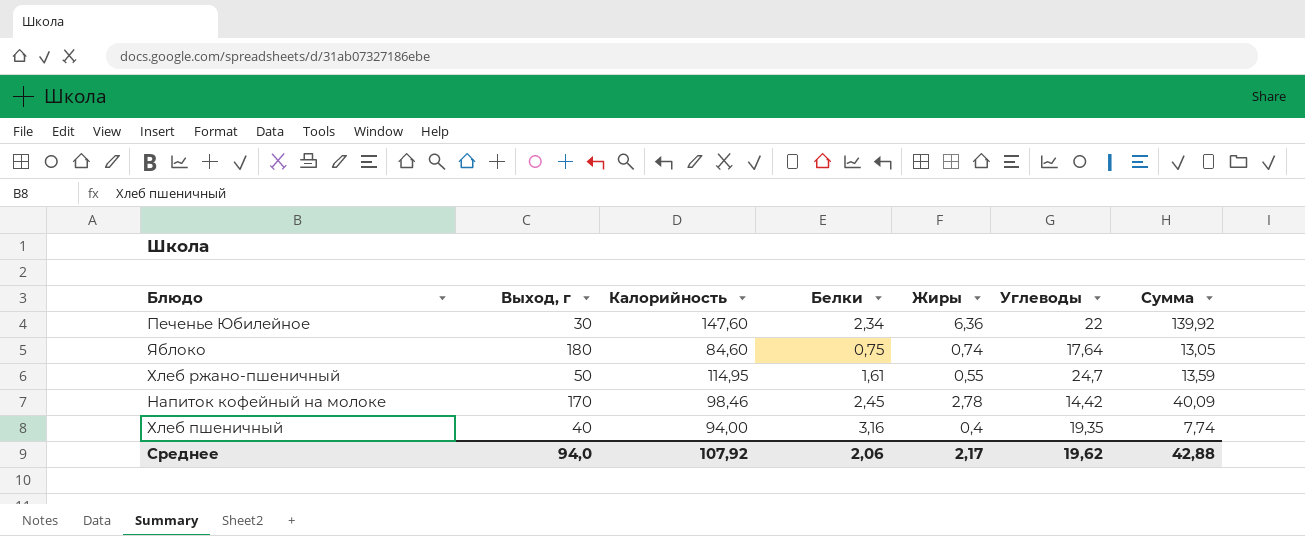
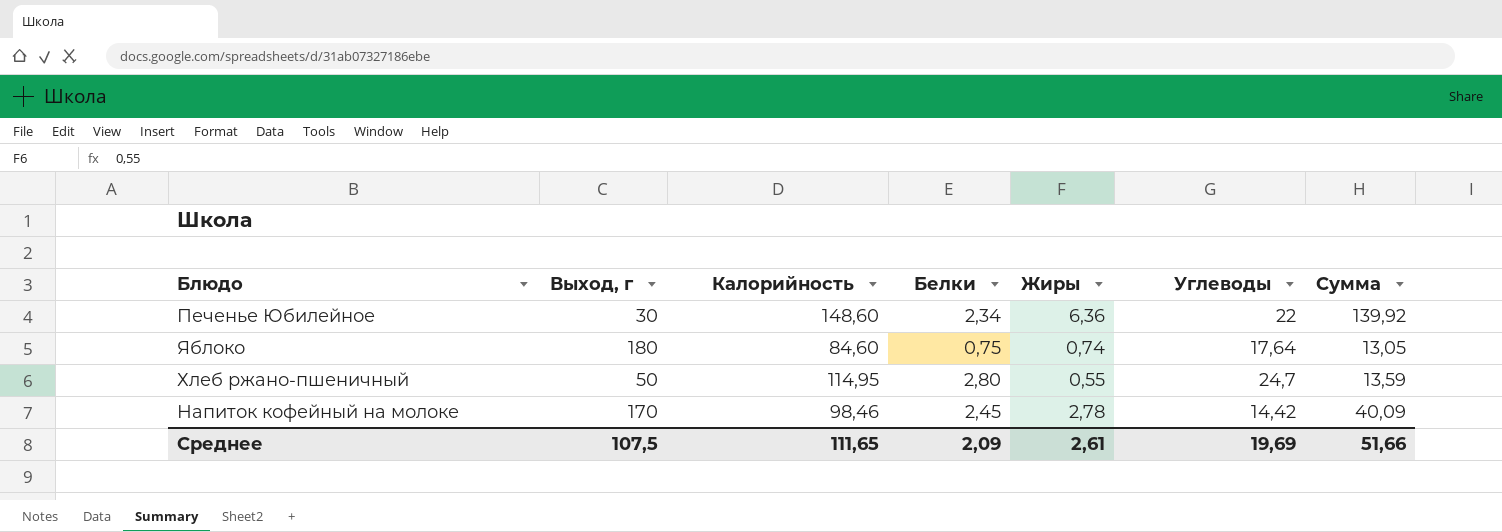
row Хлеб пшеничный: 40 | 94,00 | 3,16 | 0,4 | 19,35 | 7,74 -> none
Печенье Юбилейное | Калорийность: 147,60 -> 148,60
Хлеб ржано-пшеничный | Белки: 1,61 -> 2,80
Среднее | Выход, г: 94,0 -> 107,5
Среднее | Калорийность: 107,92 -> 111,65
Среднее | Белки: 2,06 -> 2,09
Среднее | Жиры: 2,17 -> 2,61
Среднее | Углеводы: 19,62 -> 19,69
Среднее | Сумма: 42,88 -> 51,66

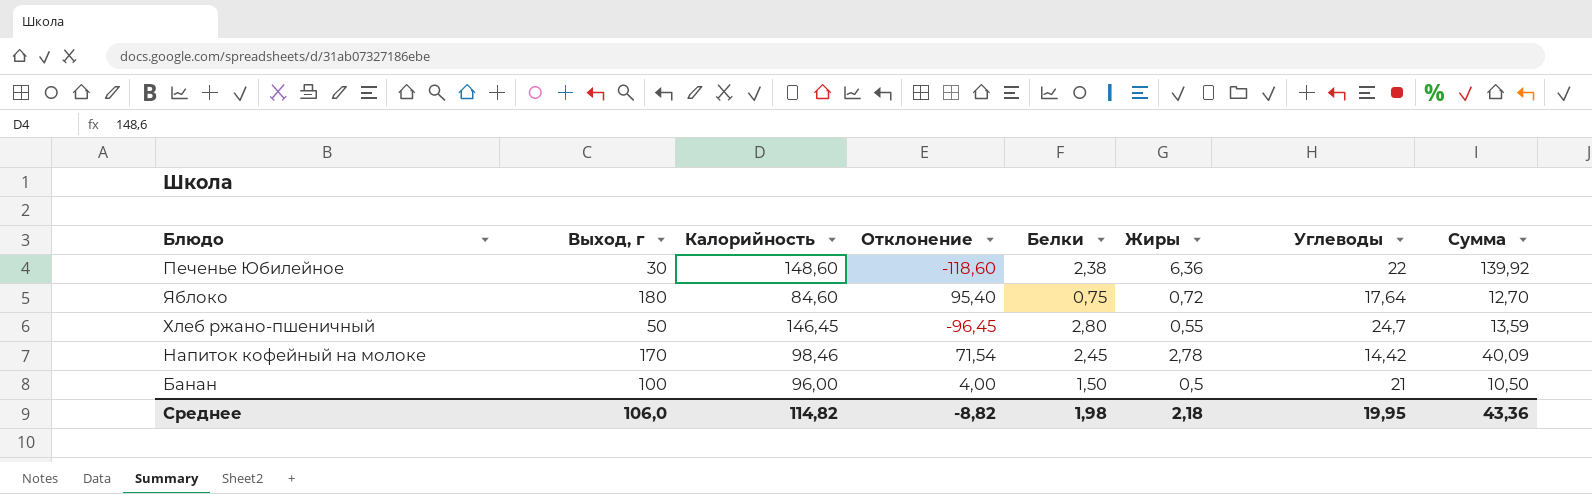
column Отклонение | formula: none -> [Выход, г] - [Калорийность]
Печенье Юбилейное | Белки: 2,34 -> 2,38
Яблоко | Жиры: 0,74 -> 0,72
Яблоко | Сумма: 13,05 -> 12,70
Хлеб ржано-пшеничный | Калорийность: 114,95 -> 146,45
row Банан: none -> 100 | 96,00 | 4,00 | 1,50 | 0,5 | 21 | 10,50
Среднее | Выход, г: 107,5 -> 106,0
Среднее | Калорийность: 111,65 -> 114,82
Среднее | Белки: 2,09 -> 1,98
Среднее | Жиры: 2,61 -> 2,18
Среднее | Углеводы: 19,69 -> 19,95
Среднее | Сумма: 51,66 -> 43,36

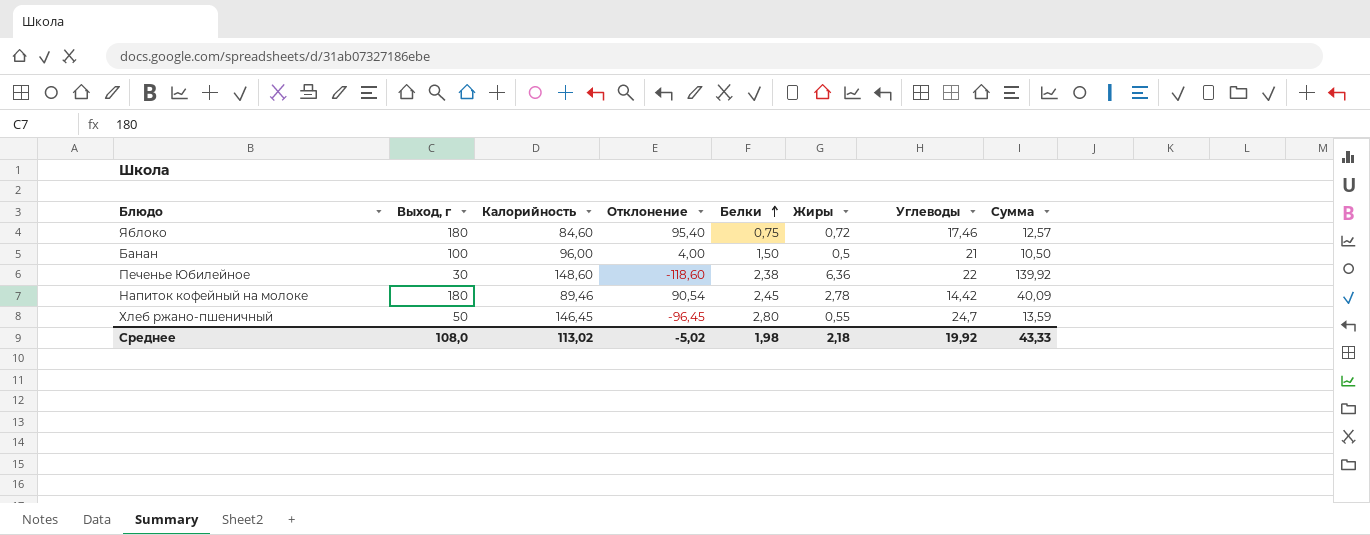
row order: none -> Белки ascending
Яблоко | Углеводы: 17,64 -> 17,46
Яблоко | Сумма: 12,70 -> 12,57
Напиток кофейный на молоке | Выход, г: 170 -> 180
Напиток кофейный на молоке | Калорийность: 98,46 -> 89,46
Напиток кофейный на молоке | Отклонение: 71,54 -> 90,54
Среднее | Выход, г: 106,0 -> 108,0
Среднее | Калорийность: 114,82 -> 113,02
Среднее | Отклонение: -8,82 -> -5,02
Среднее | Углеводы: 19,95 -> 19,92
Среднее | Сумма: 43,36 -> 43,33

